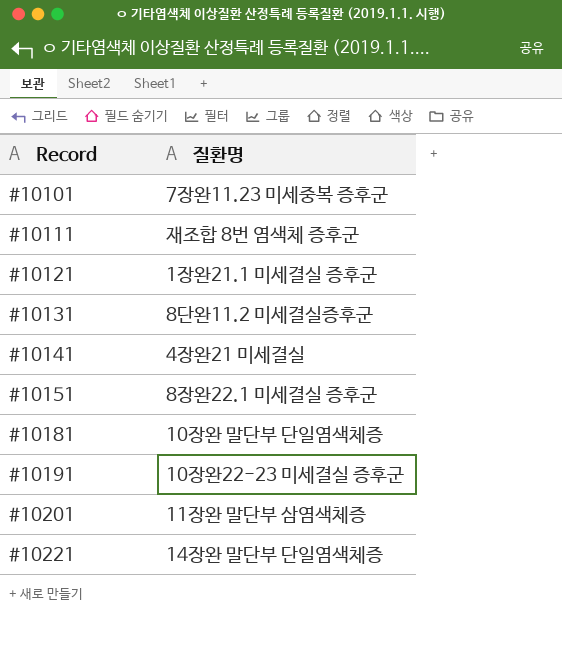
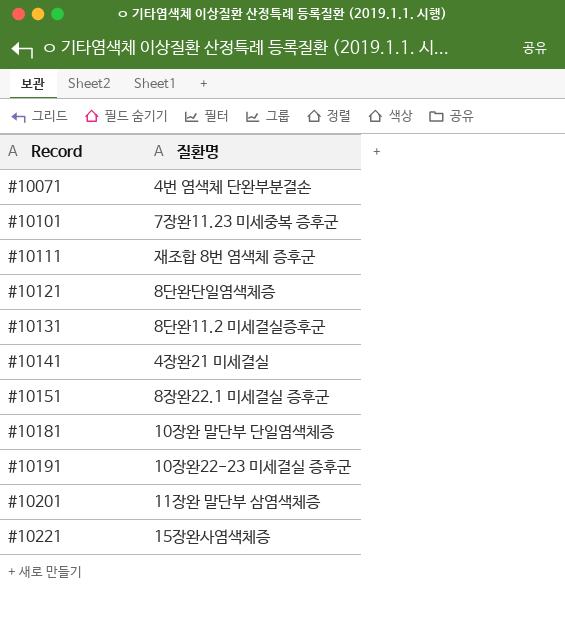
row #10071: none -> 4번 염색체 단완부분결손
#10121 | 질환명: 1장완21.1 미세결실 증후군 -> 8단완단일염색체증
#10221 | 질환명: 14장완 말단부 단일염색체증 -> 15장완사염색체증

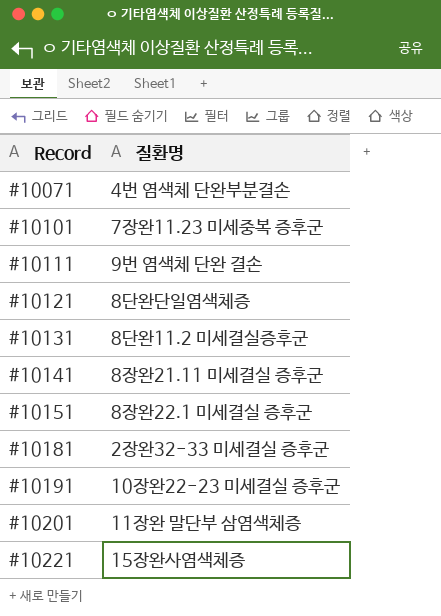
#10111 | 질환명: 재조합 8번 염색체 증후군 -> 9번 염색체 단완 결손
#10141 | 질환명: 4장완21 미세결실 -> 8장완21.11 미세결실 증후군
#10181 | 질환명: 10장완 말단부 단일염색체증 -> 2장완32-33 미세결실 증후군

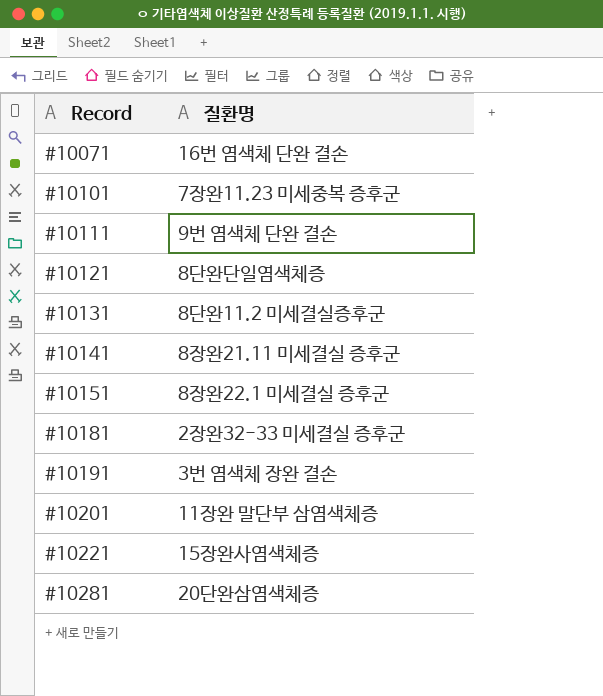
#10071 | 질환명: 4번 염색체 단완부분결손 -> 16번 염색체 단완 결손
#10191 | 질환명: 10장완22-23 미세결실 증후군 -> 3번 염색체 장완 결손
row #10281: none -> 20단완삼염색체증

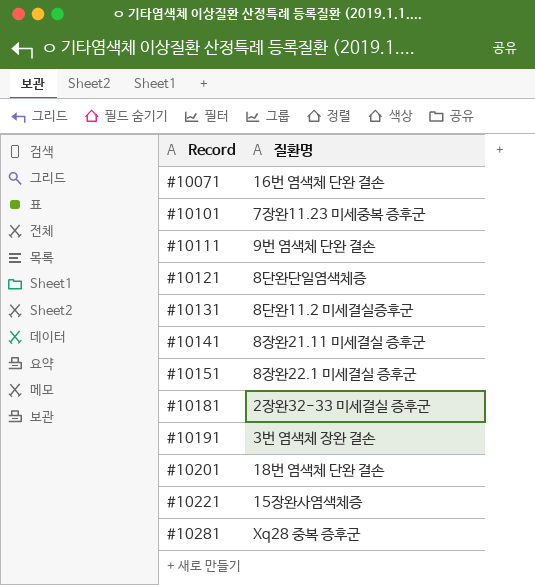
#10201 | 질환명: 11장완 말단부 삼염색체증 -> 18번 염색체 단완 결손
#10281 | 질환명: 20단완삼염색체증 -> Xq28 중복 증후군

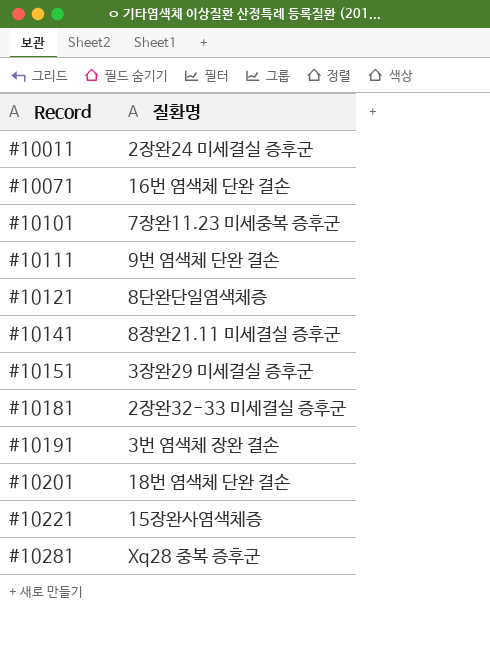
row #10131: 8단완11.2 미세결실증후군 -> none
row #10011: none -> 2장완24 미세결실 증후군
#10151 | 질환명: 8장완22.1 미세결실 증후군 -> 3장완29 미세결실 증후군

